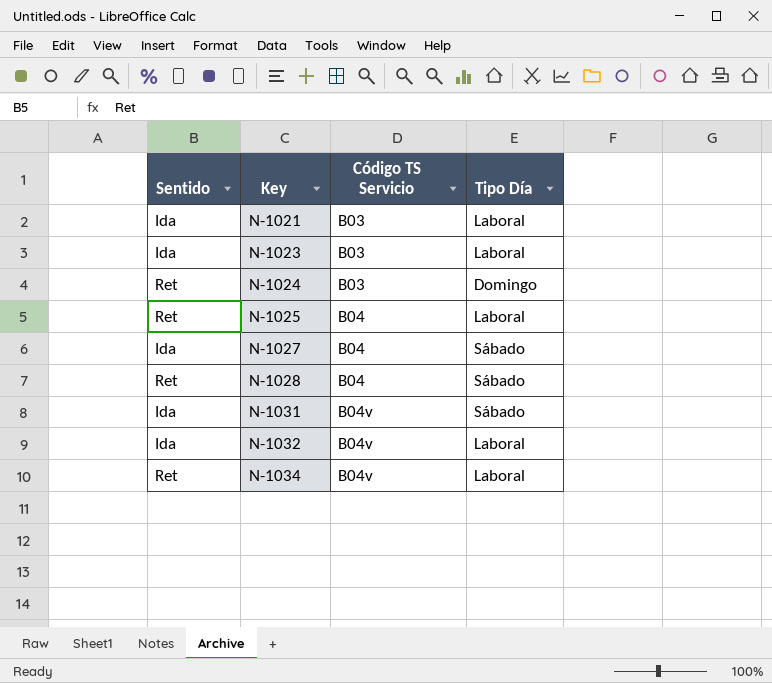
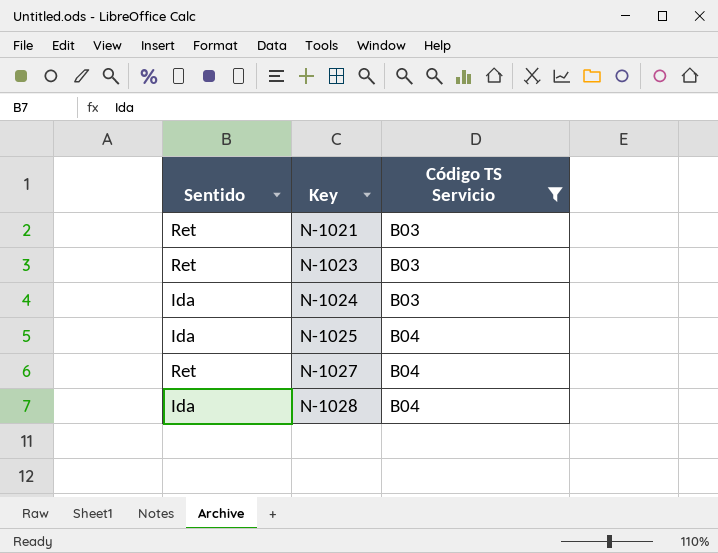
filter: none -> Código TS Servicio != B04v
column Tipo Día | position: 4 -> none
N-1021 | Sentido: Ida -> Ret
N-1023 | Sentido: Ida -> Ret
N-1024 | Sentido: Ret -> Ida
N-1025 | Sentido: Ret -> Ida
N-1027 | Sentido: Ida -> Ret
N-1028 | Sentido: Ret -> Ida

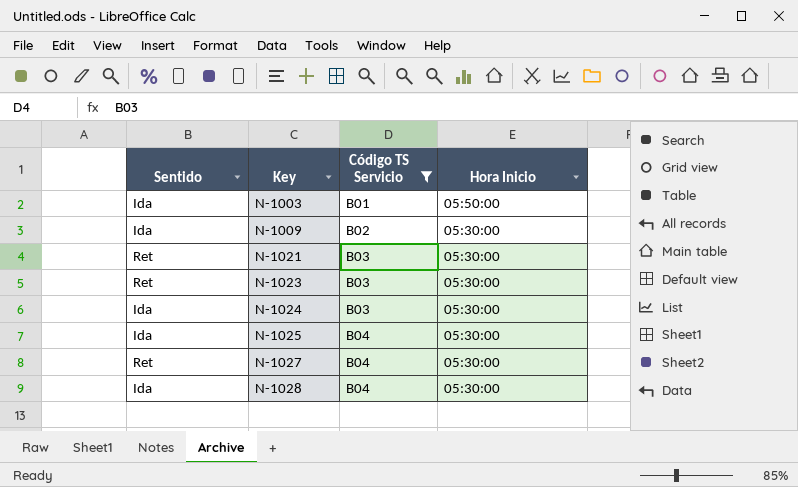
column Hora Inicio | position: none -> 4
row N-1003: none -> Ida | B01 | 05:50:00
row N-1009: none -> Ida | B02 | 05:30:00

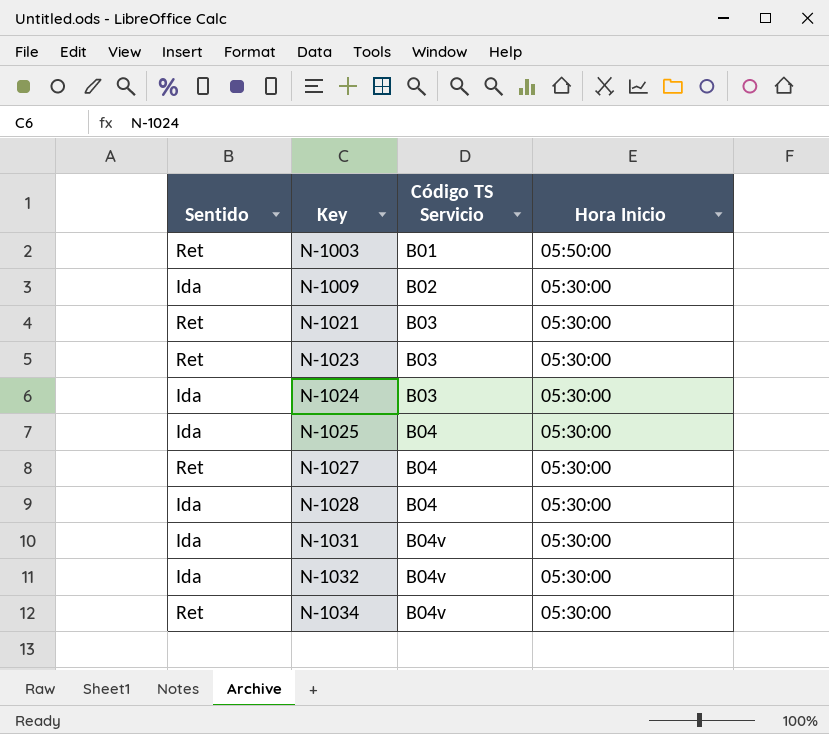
filter: Código TS Servicio != B04v -> none
N-1003 | Sentido: Ida -> Ret

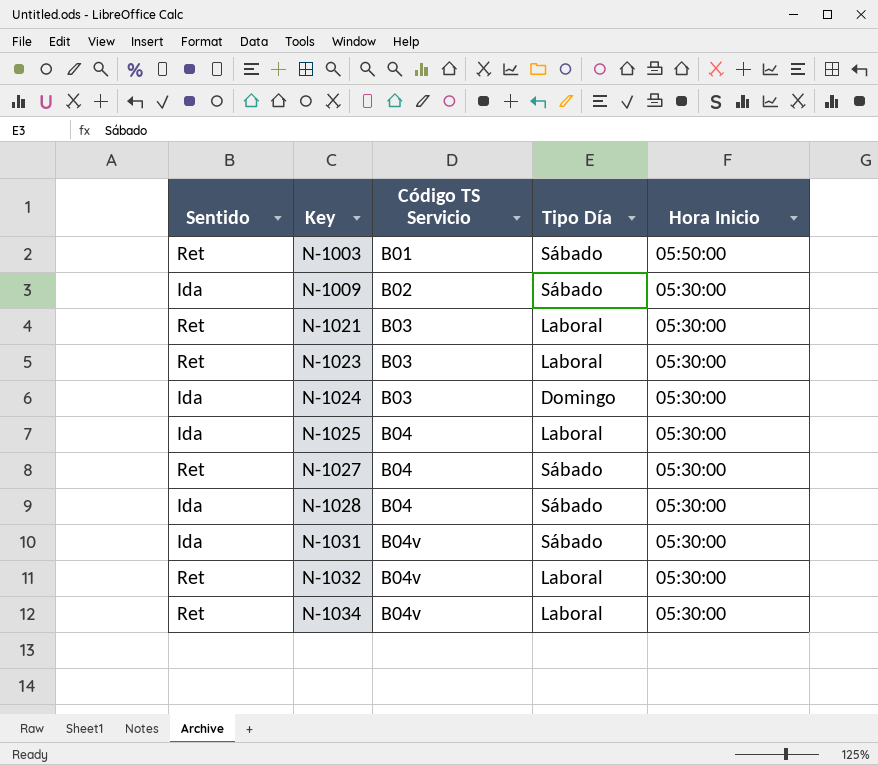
column Tipo Día | position: none -> 4
N-1032 | Sentido: Ida -> Ret

